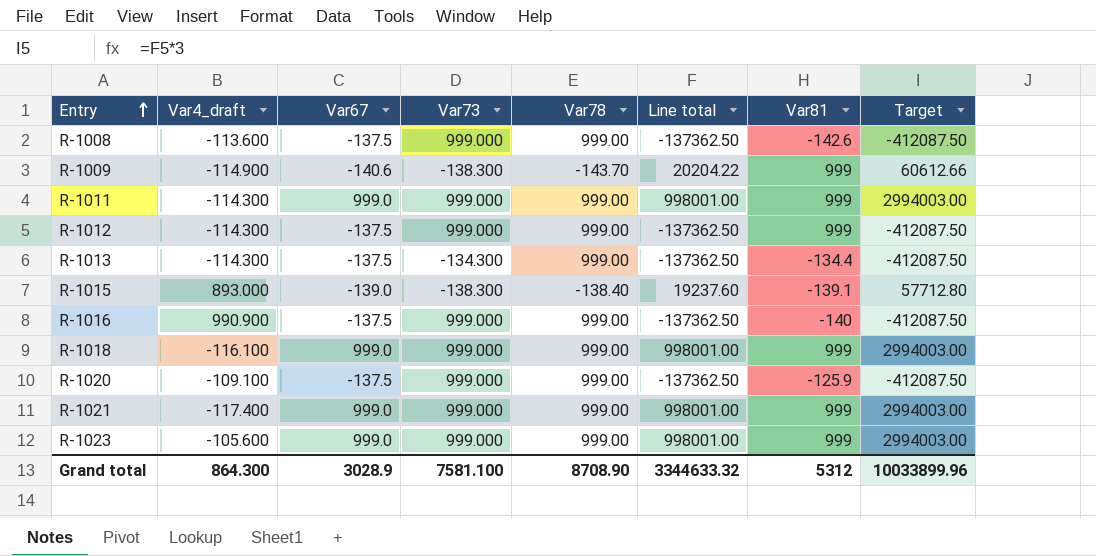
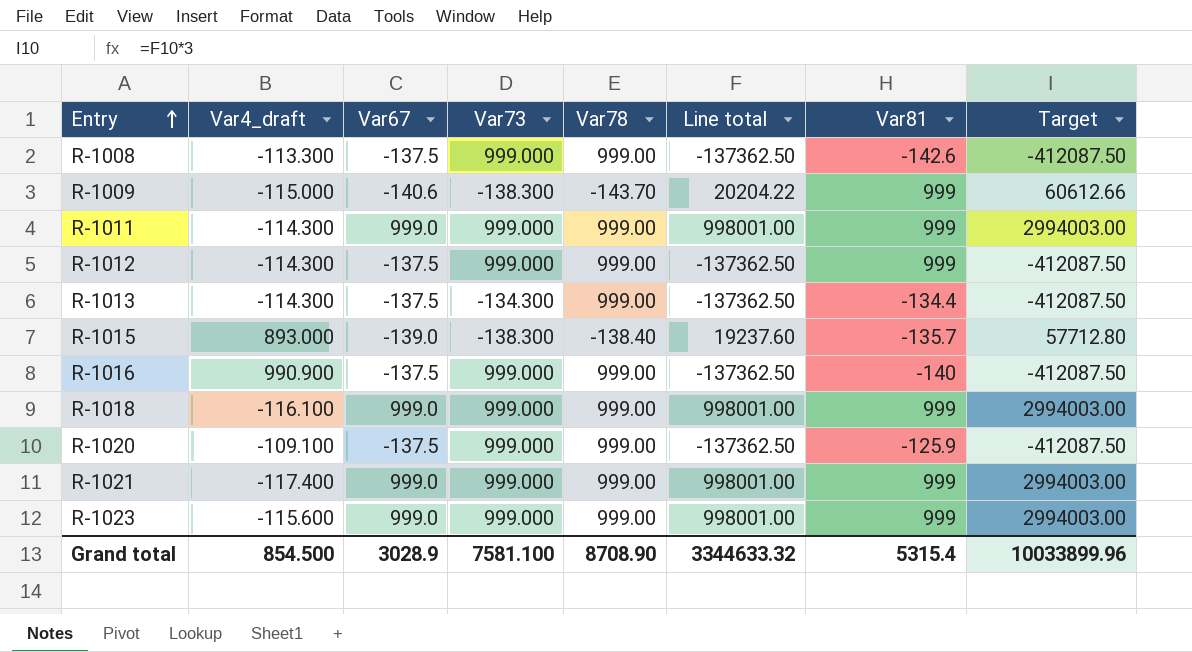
R-1008 | Var4_draft: -113.600 -> -113.300
R-1009 | Var4_draft: -114.900 -> -115.000
R-1015 | Var81: -139.1 -> -135.7
R-1023 | Var4_draft: -105.600 -> -115.600
Grand total | Var4_draft: 864.300 -> 854.500
Grand total | Var81: 5312 -> 5315.4

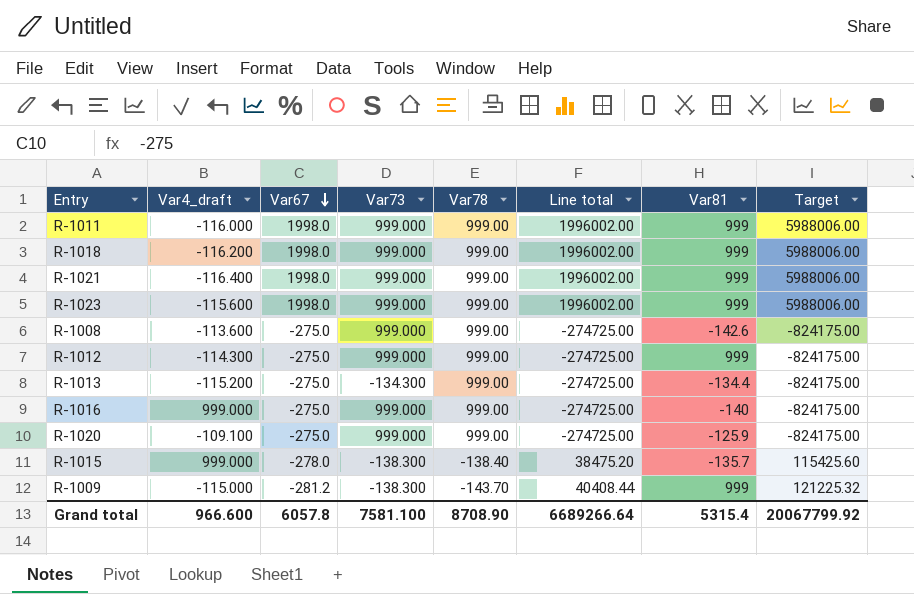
row order: Entry ascending -> Var67 descending
R-1011 | Var4_draft: -114.300 -> -116.000
R-1011 | Var67: 999.0 -> 1998.0
R-1011 | Line total: 998001.00 -> 1996002.00
R-1011 | Target: 2994003.00 -> 5988006.00
R-1018 | Var4_draft: -116.100 -> -116.200
R-1018 | Var67: 999.0 -> 1998.0
R-1018 | Line total: 998001.00 -> 1996002.00
R-1018 | Target: 2994003.00 -> 5988006.00
R-1021 | Var4_draft: -117.400 -> -116.400
R-1021 | Var67: 999.0 -> 1998.0
R-1021 | Line total: 998001.00 -> 1996002.00
R-1021 | Target: 2994003.00 -> 5988006.00
R-1023 | Var67: 999.0 -> 1998.0
R-1023 | Line total: 998001.00 -> 1996002.00
R-1023 | Target: 2994003.00 -> 5988006.00
R-1008 | Var4_draft: -113.300 -> -113.600
R-1008 | Var67: -137.5 -> -275.0
R-1008 | Line total: -137362.50 -> -274725.00
R-1008 | Target: -412087.50 -> -824175.00
R-1012 | Var67: -137.5 -> -275.0
R-1012 | Line total: -137362.50 -> -274725.00
R-1012 | Target: -412087.50 -> -824175.00
R-1013 | Var4_draft: -114.300 -> -115.200
R-1013 | Var67: -137.5 -> -275.0
R-1013 | Line total: -137362.50 -> -274725.00
R-1013 | Target: -412087.50 -> -824175.00
R-1016 | Var4_draft: 990.900 -> 999.000
R-1016 | Var67: -137.5 -> -275.0
R-1016 | Line total: -137362.50 -> -274725.00
R-1016 | Target: -412087.50 -> -824175.00
R-1020 | Var67: -137.5 -> -275.0
R-1020 | Line total: -137362.50 -> -274725.00
R-1020 | Target: -412087.50 -> -824175.00
R-1015 | Var4_draft: 893.000 -> 999.000
R-1015 | Var67: -139.0 -> -278.0
R-1015 | Line total: 19237.60 -> 38475.20
R-1015 | Target: 57712.80 -> 115425.60
R-1009 | Var67: -140.6 -> -281.2
R-1009 | Line total: 20204.22 -> 40408.44
R-1009 | Target: 60612.66 -> 121225.32
Grand total | Var4_draft: 854.500 -> 966.600
Grand total | Var67: 3028.9 -> 6057.8
Grand total | Line total: 3344633.32 -> 6689266.64
Grand total | Target: 10033899.96 -> 20067799.92

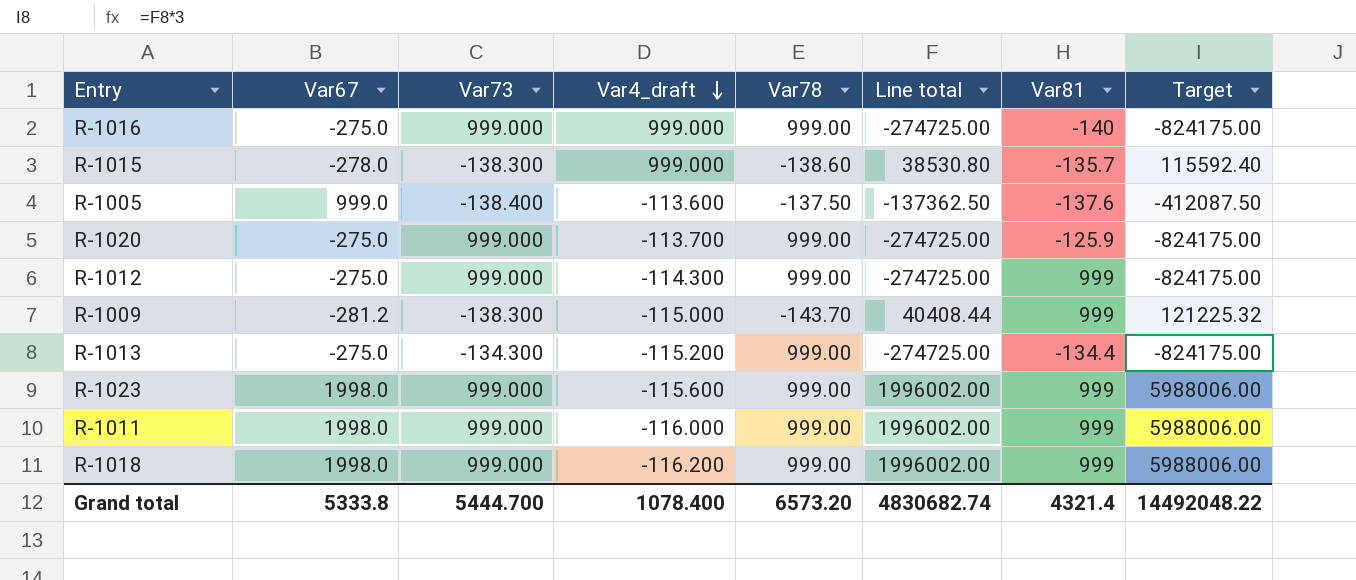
row order: Var67 descending -> Var4_draft descending
column Var4_draft | position: 2 -> 4
row R-1021: -116.400 | 1998.0 | 999.000 | 999.00 | 1996002.00 | 999 | 5988006.00 -> none
row R-1008: -113.600 | -275.0 | 999.000 | 999.00 | -274725.00 | -142.6 | -824175.00 -> none
R-1015 | Var78: -138.40 -> -138.60
R-1015 | Line total: 38475.20 -> 38530.80
R-1015 | Target: 115425.60 -> 115592.40
row R-1005: none -> 999.0 | -138.400 | -113.600 | -137.50 | -137362.50 | -137.6 | -412087.50
R-1020 | Var4_draft: -109.100 -> -113.700
Grand total | Var67: 6057.8 -> 5333.8
Grand total | Var73: 7581.100 -> 5444.700
Grand total | Var4_draft: 966.600 -> 1078.400
Grand total | Var78: 8708.90 -> 6573.20
Grand total | Line total: 6689266.64 -> 4830682.74
Grand total | Var81: 5315.4 -> 4321.4
Grand total | Target: 20067799.92 -> 14492048.22

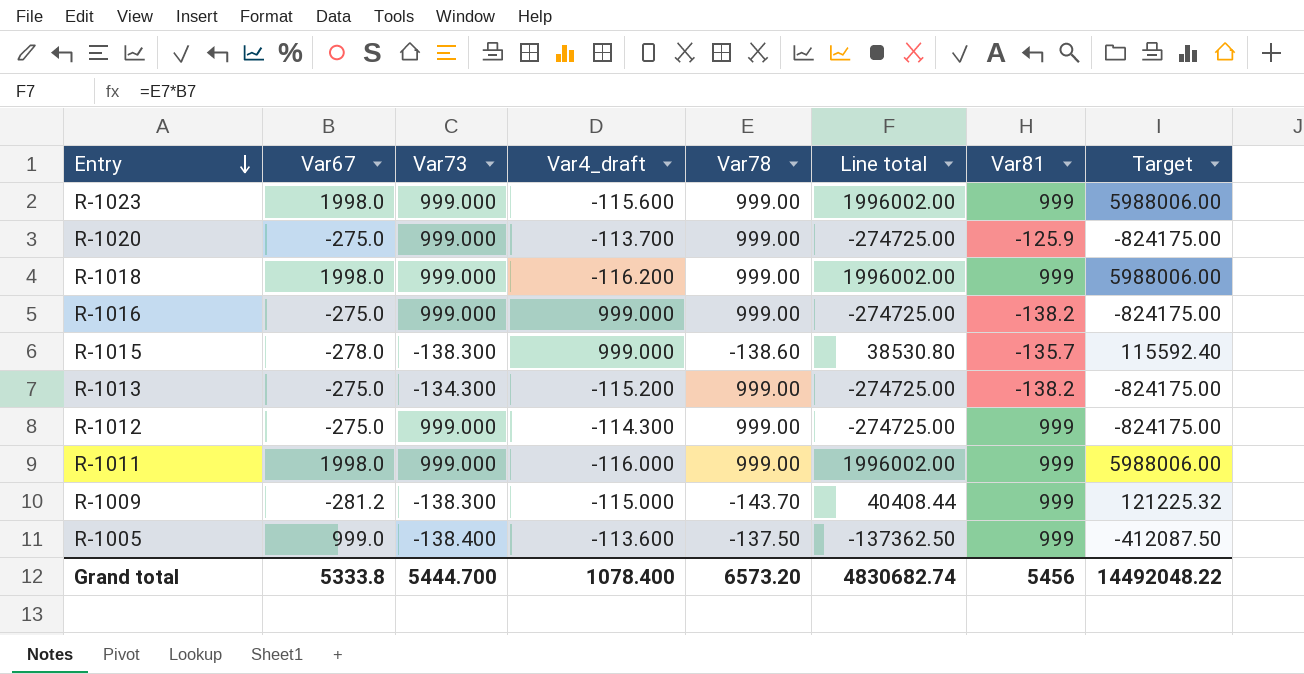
row order: Var4_draft descending -> Entry descending
R-1016 | Var81: -140 -> -138.2
R-1013 | Var81: -134.4 -> -138.2
R-1005 | Var81: -137.6 -> 999
Grand total | Var81: 4321.4 -> 5456

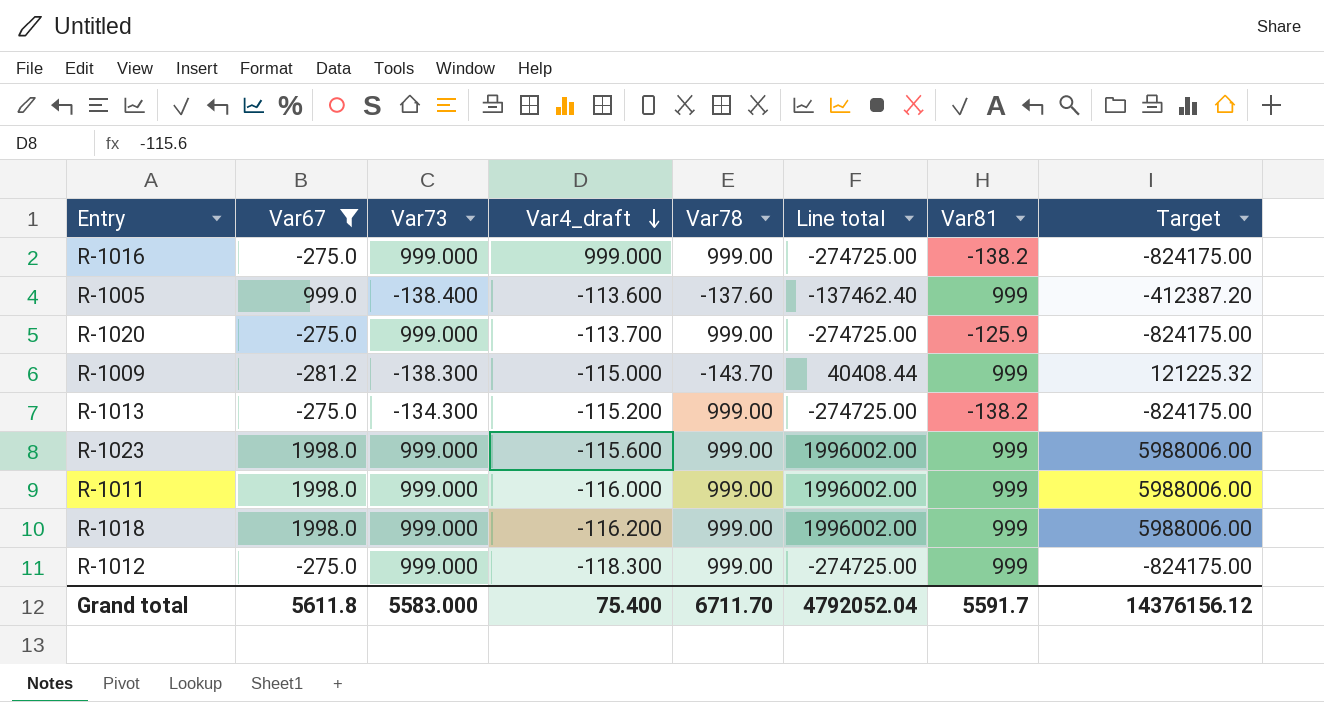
filter: none -> Var67 != -278.0
row order: Entry descending -> Var4_draft descending
R-1005 | Var78: -137.50 -> -137.60
R-1005 | Line total: -137362.50 -> -137462.40
R-1005 | Target: -412087.50 -> -412387.20
R-1012 | Var4_draft: -114.300 -> -118.300
Grand total | Var67: 5333.8 -> 5611.8
Grand total | Var73: 5444.700 -> 5583.000
Grand total | Var4_draft: 1078.400 -> 75.400
Grand total | Var78: 6573.20 -> 6711.70
Grand total | Line total: 4830682.74 -> 4792052.04
Grand total | Var81: 5456 -> 5591.7
Grand total | Target: 14492048.22 -> 14376156.12

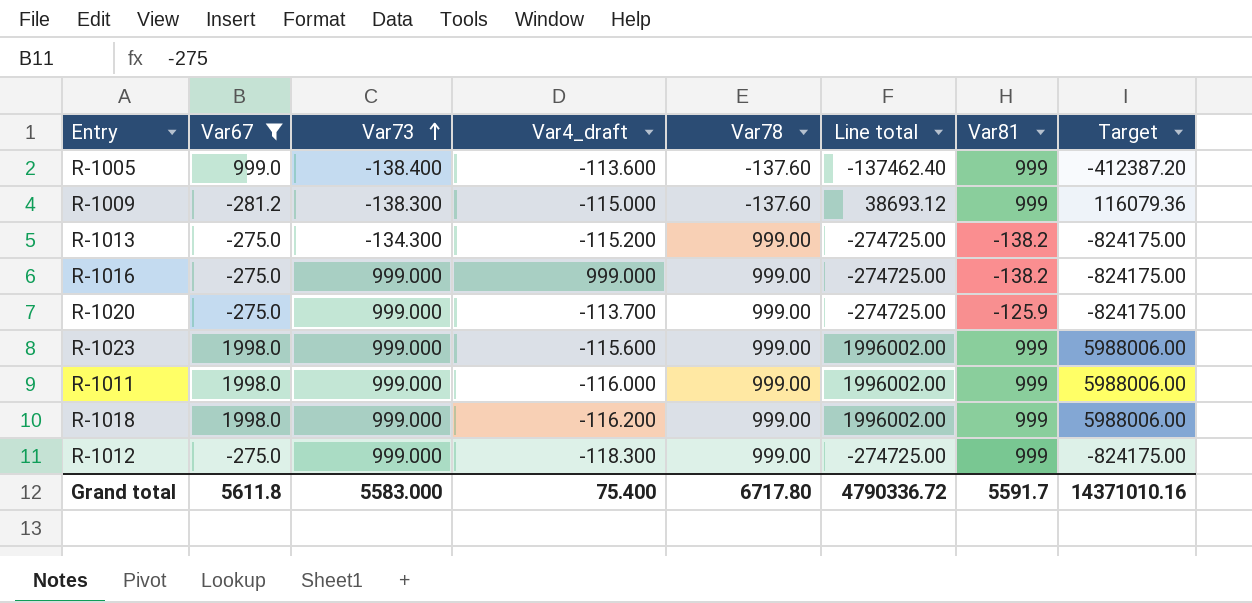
row order: Var4_draft descending -> Var73 ascending
R-1009 | Var78: -143.70 -> -137.60
R-1009 | Line total: 40408.44 -> 38693.12
R-1009 | Target: 121225.32 -> 116079.36
Grand total | Var78: 6711.70 -> 6717.80
Grand total | Line total: 4792052.04 -> 4790336.72
Grand total | Target: 14376156.12 -> 14371010.16

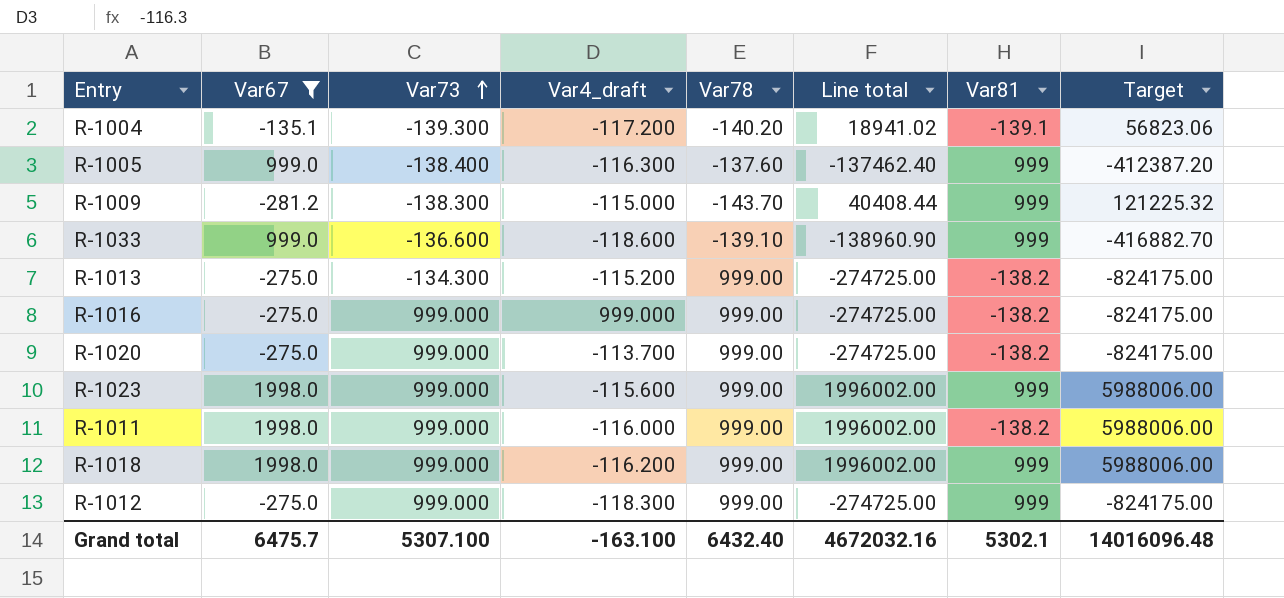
row R-1004: none -> -135.1 | -139.300 | -117.200 | -140.20 | 18941.02 | -139.1 | 56823.06
R-1005 | Var4_draft: -113.600 -> -116.300
R-1009 | Var78: -137.60 -> -143.70
R-1009 | Line total: 38693.12 -> 40408.44
R-1009 | Target: 116079.36 -> 121225.32
row R-1033: none -> 999.0 | -136.600 | -118.600 | -139.10 | -138960.90 | 999 | -416882.70
R-1020 | Var81: -125.9 -> -138.2
R-1011 | Var81: 999 -> -138.2
Grand total | Var67: 5611.8 -> 6475.7
Grand total | Var73: 5583.000 -> 5307.100
Grand total | Var4_draft: 75.400 -> -163.100
Grand total | Var78: 6717.80 -> 6432.40
Grand total | Line total: 4790336.72 -> 4672032.16
Grand total | Var81: 5591.7 -> 5302.1
Grand total | Target: 14371010.16 -> 14016096.48

